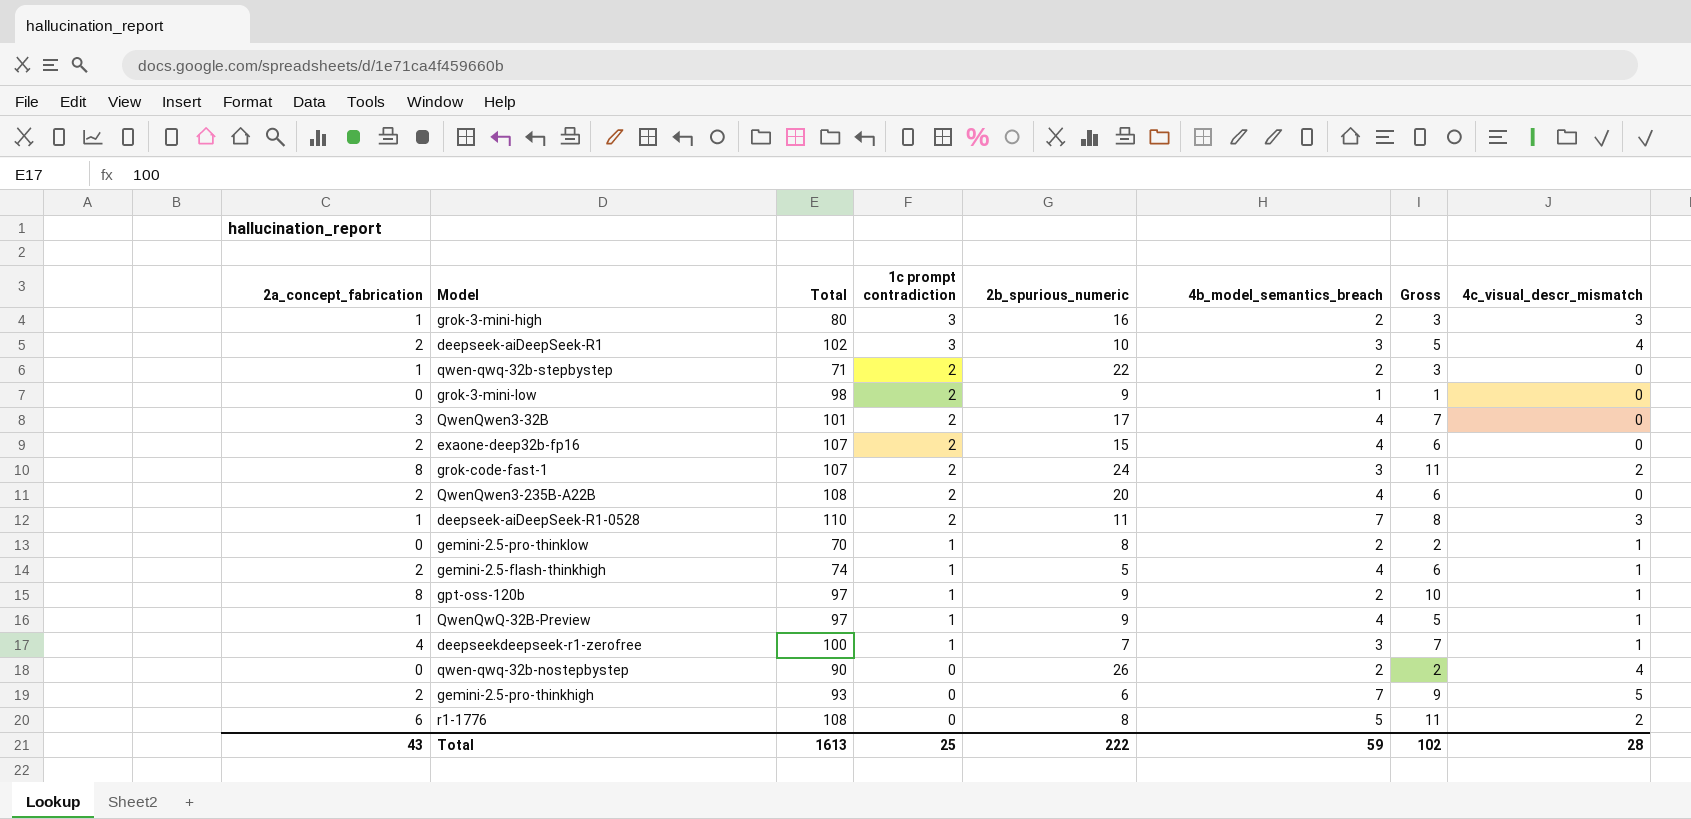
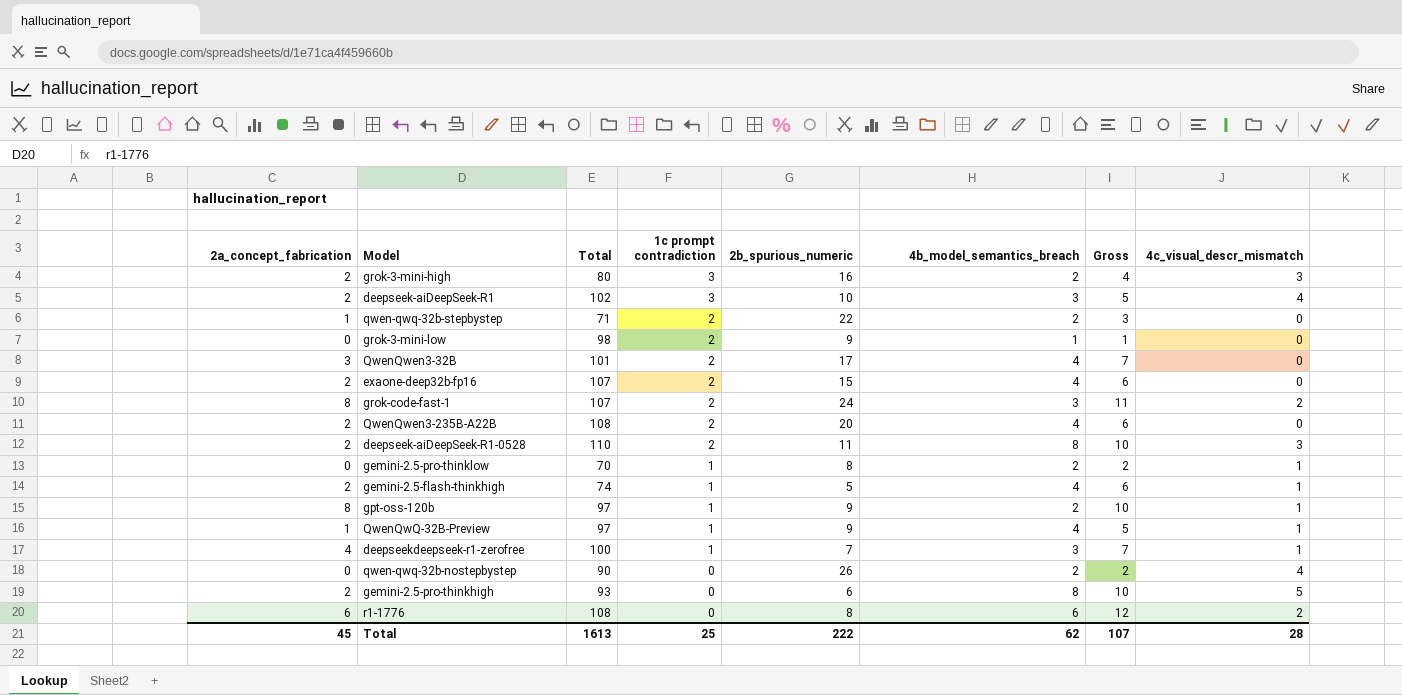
grok-3-mini-high | 2a_concept_fabrication: 1 -> 2
grok-3-mini-high | Gross: 3 -> 4
deepseek-aiDeepSeek-R1-0528 | 2a_concept_fabrication: 1 -> 2
deepseek-aiDeepSeek-R1-0528 | 4b_model_semantics_breach: 7 -> 8
deepseek-aiDeepSeek-R1-0528 | Gross: 8 -> 10
gemini-2.5-pro-thinkhigh | 4b_model_semantics_breach: 7 -> 8
gemini-2.5-pro-thinkhigh | Gross: 9 -> 10
r1-1776 | 4b_model_semantics_breach: 5 -> 6
r1-1776 | Gross: 11 -> 12
Total | 2a_concept_fabrication: 43 -> 45
Total | 4b_model_semantics_breach: 59 -> 62
Total | Gross: 102 -> 107

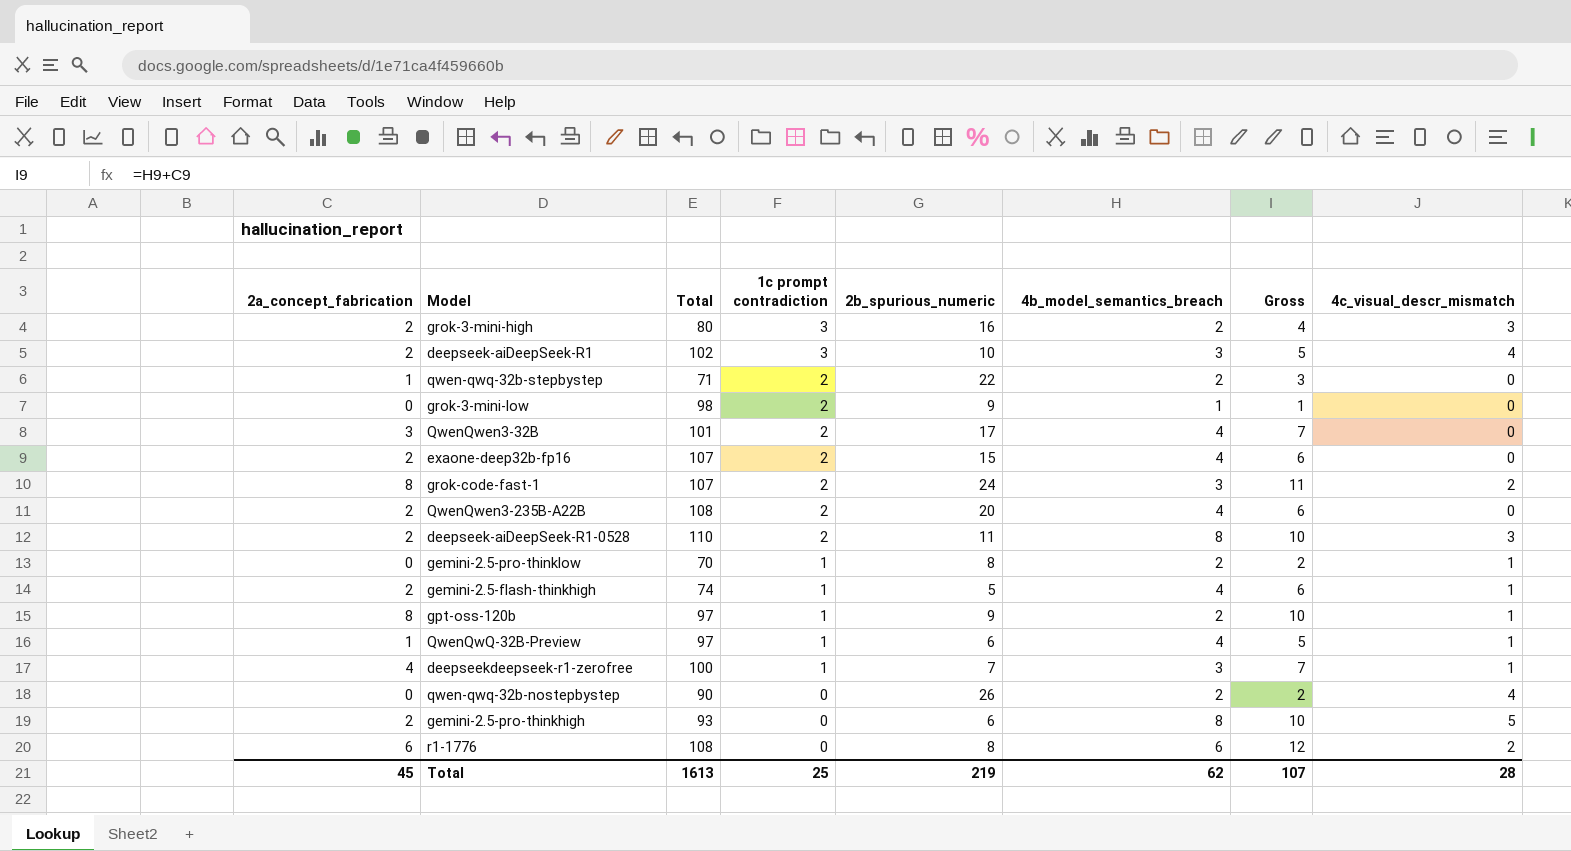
QwenQwQ-32B-Preview | 2b_spurious_numeric: 9 -> 6
Total | 2b_spurious_numeric: 222 -> 219

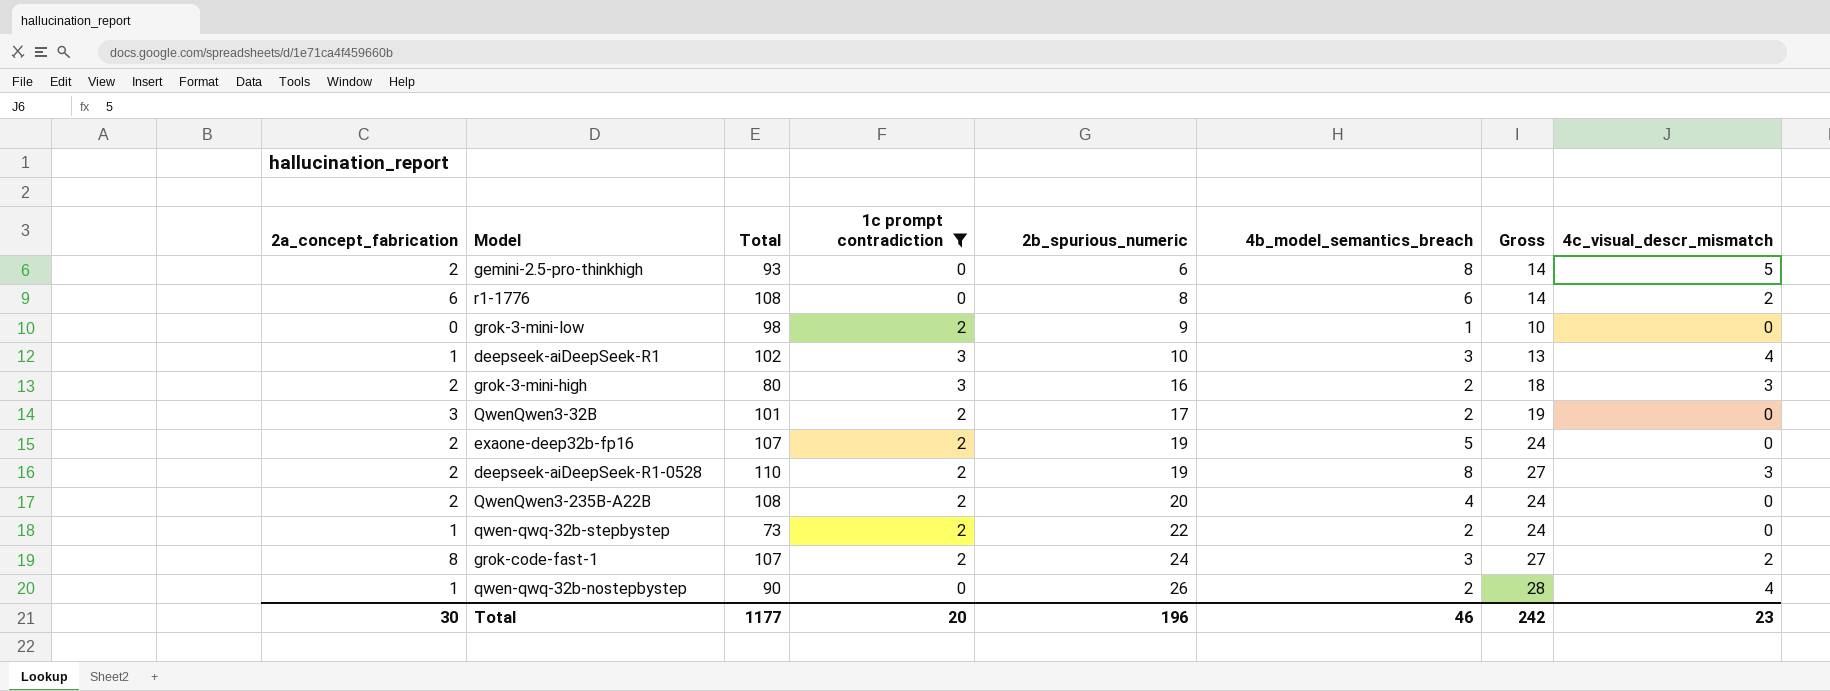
filter: none -> 1c prompt contradiction != 1
row order: 1c prompt contradiction descending -> 2b_spurious_numeric ascending
column Gross | formula: [2a_concept_fabrication] + [4b_model_semantics_breach] -> [2b_spurious_numeric] + [4b_model_semantics_breach]
deepseek-aiDeepSeek-R1 | 2a_concept_fabrication: 2 -> 1
QwenQwen3-32B | 4b_model_semantics_breach: 4 -> 2
exaone-deep32b-fp16 | 2b_spurious_numeric: 15 -> 19
exaone-deep32b-fp16 | 4b_model_semantics_breach: 4 -> 5
deepseek-aiDeepSeek-R1-0528 | 2b_spurious_numeric: 11 -> 19
qwen-qwq-32b-stepbystep | Total: 71 -> 73
qwen-qwq-32b-nostepbystep | 2a_concept_fabrication: 0 -> 1
Total | 2a_concept_fabrication: 45 -> 30
Total | Total: 1613 -> 1177
Total | 1c prompt contradiction: 25 -> 20
Total | 2b_spurious_numeric: 219 -> 196
Total | 4b_model_semantics_breach: 62 -> 46
Total | Gross: 107 -> 242
Total | 4c_visual_descr_mismatch: 28 -> 23

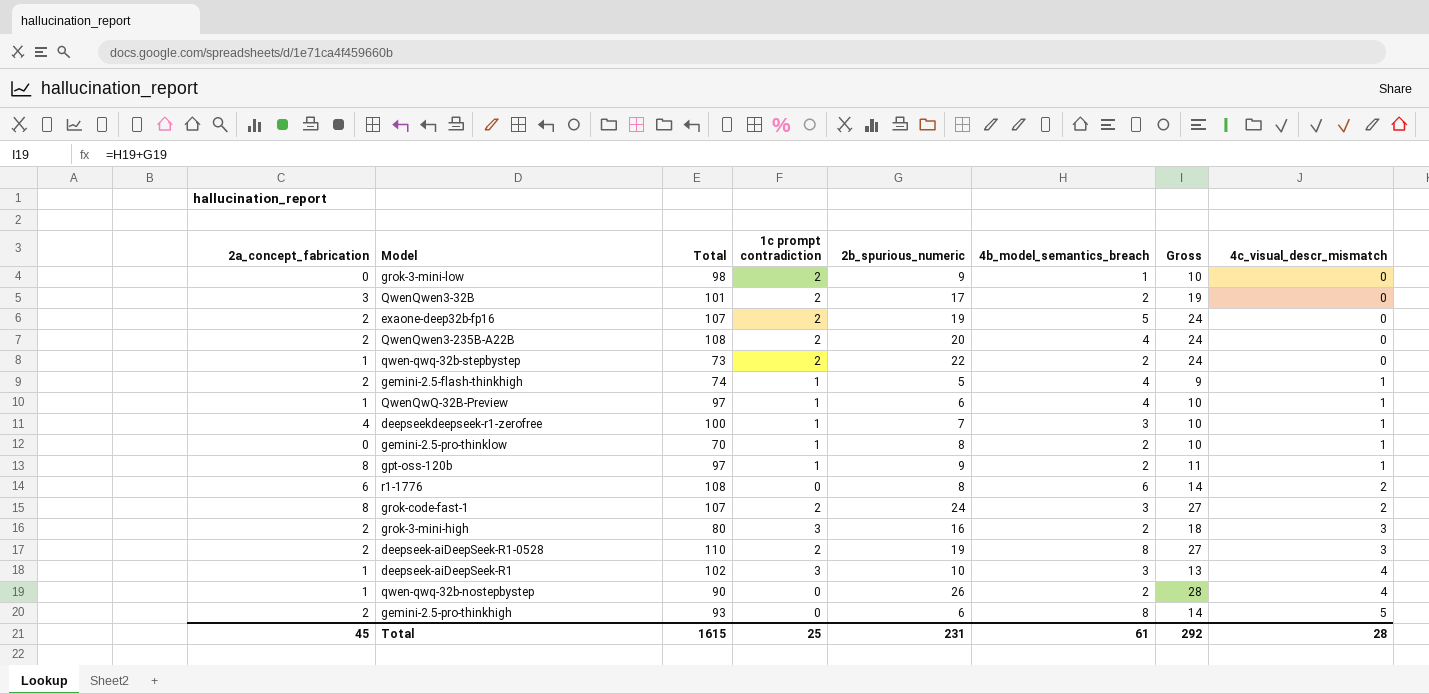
filter: 1c prompt contradiction != 1 -> none
row order: 2b_spurious_numeric ascending -> 4c_visual_descr_mismatch ascending
Total | 2a_concept_fabrication: 30 -> 45
Total | Total: 1177 -> 1615
Total | 1c prompt contradiction: 20 -> 25
Total | 2b_spurious_numeric: 196 -> 231
Total | 4b_model_semantics_breach: 46 -> 61
Total | Gross: 242 -> 292
Total | 4c_visual_descr_mismatch: 23 -> 28

